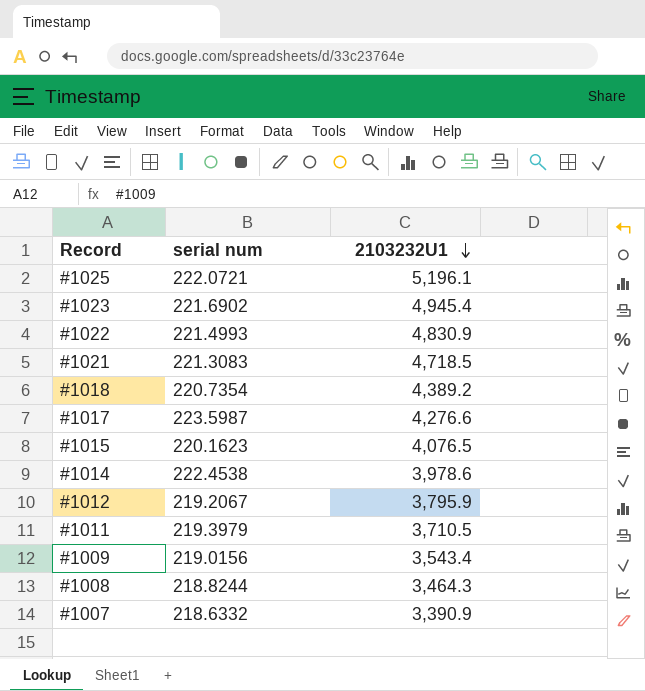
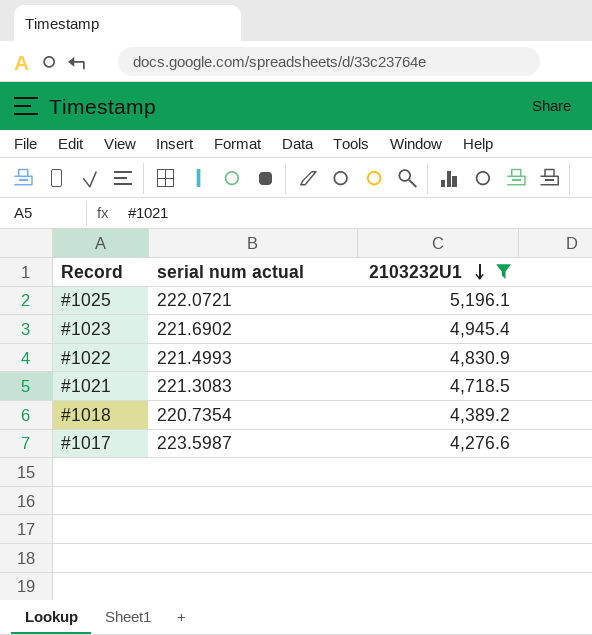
filter: none -> 2103232U1 >= 4,276.6
column name: serial num -> serial num actual

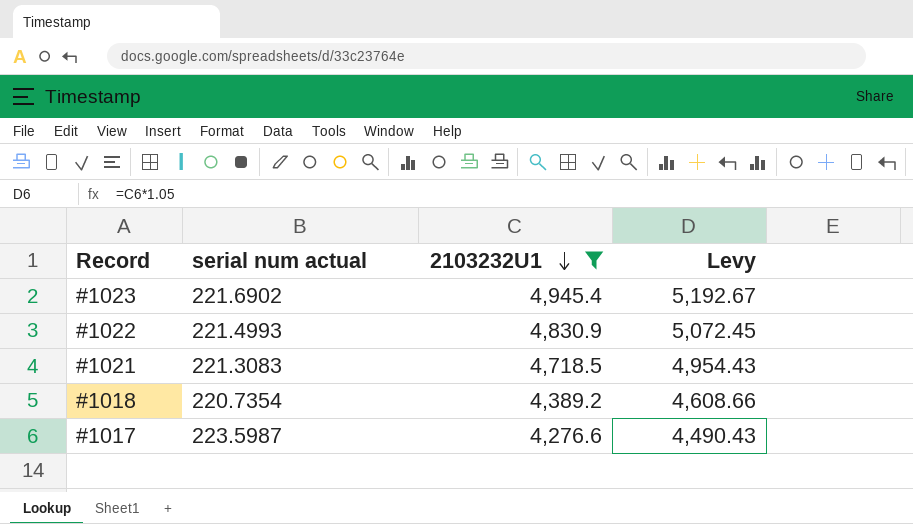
column Levy | formula: none -> [2103232U1] * 1.05
row #1025: 222.0721 | 5,196.1 -> none

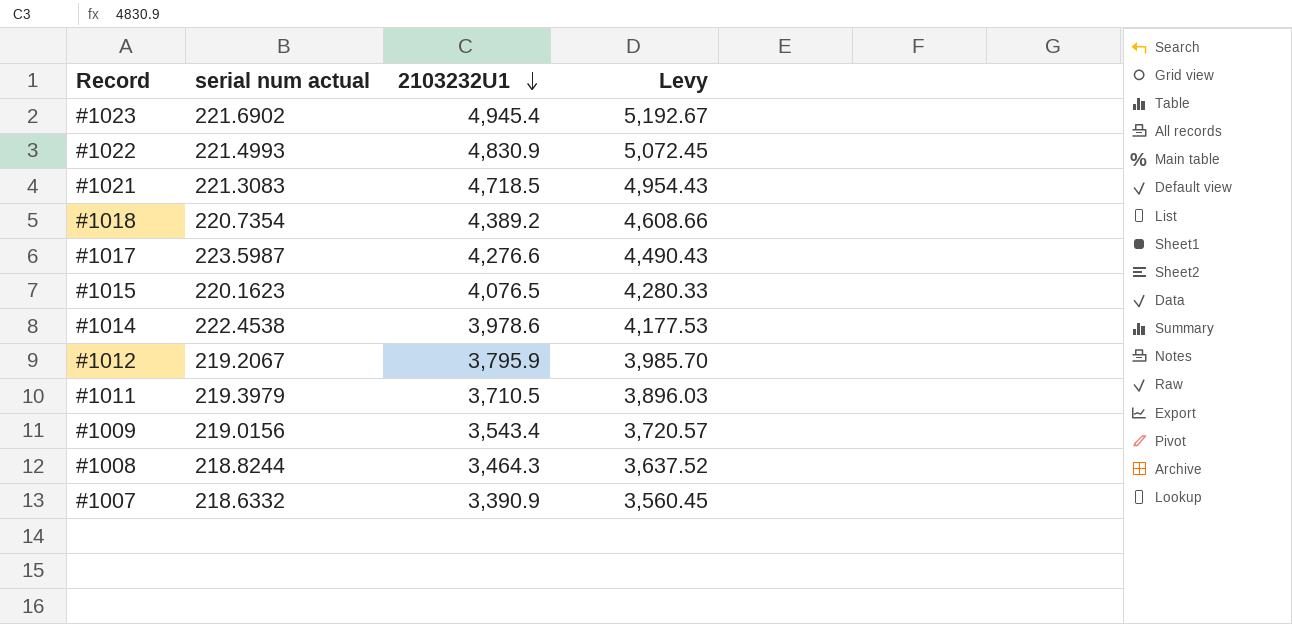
filter: 2103232U1 >= 4,276.6 -> none

